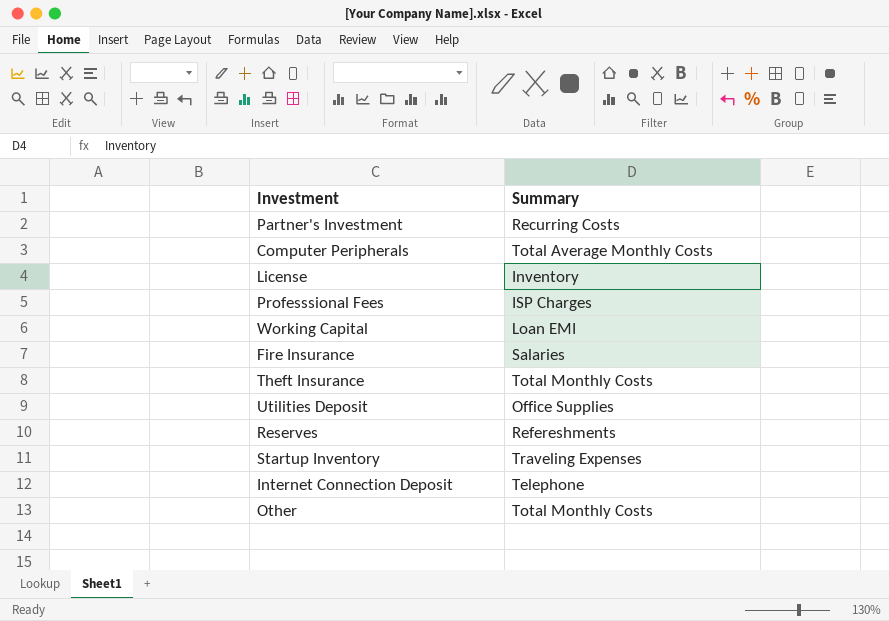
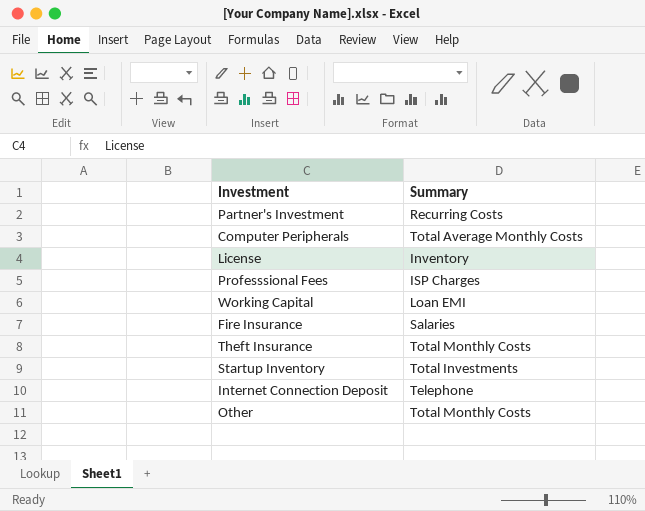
row Utilities Deposit: Office Supplies -> none
row Reserves: Refereshments -> none
Startup Inventory | Summary: Traveling Expenses -> Total Investments

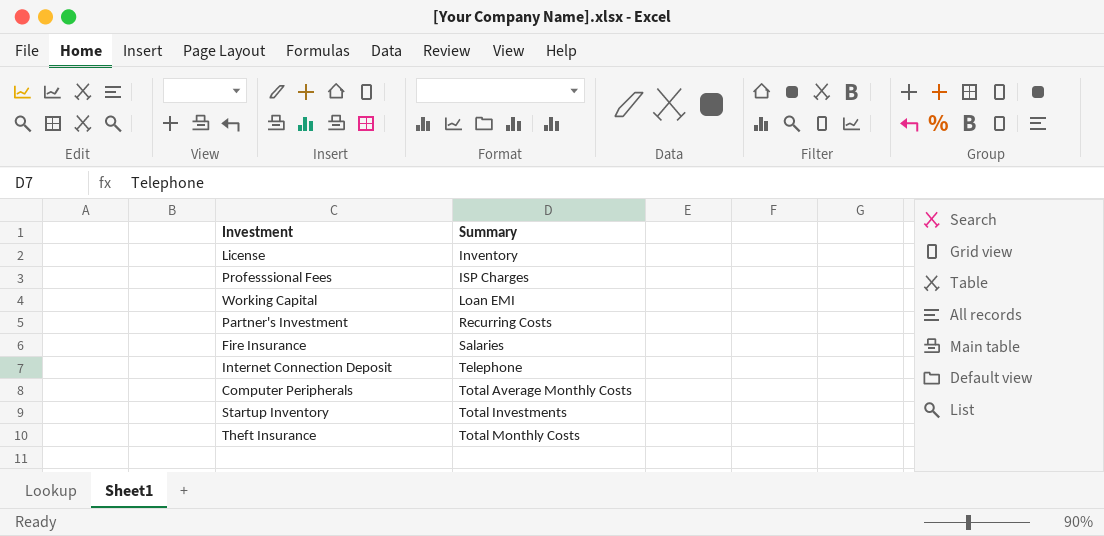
row order: none -> Summary ascending
row Other: Total Monthly Costs -> none

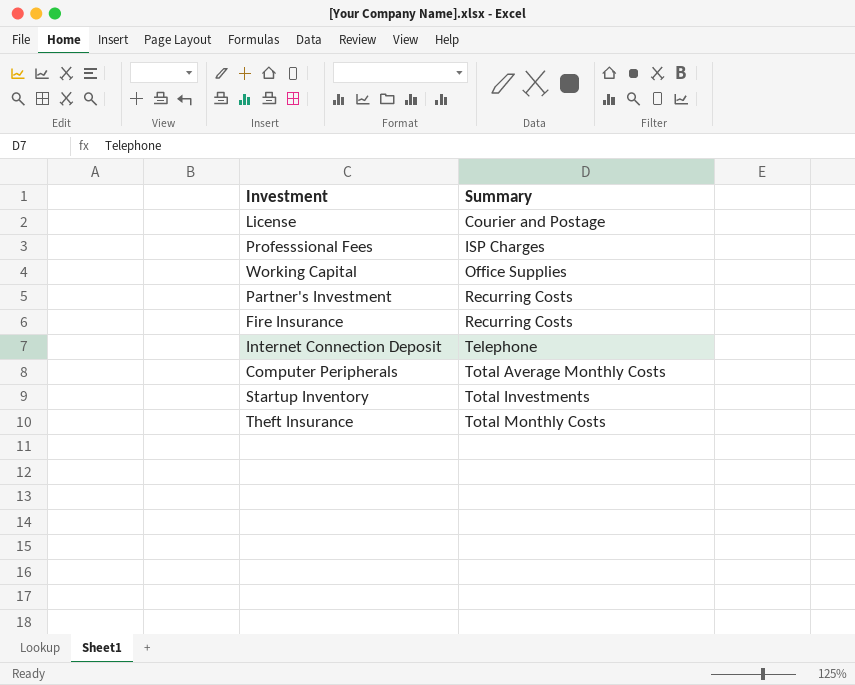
License | Summary: Inventory -> Courier and Postage
Working Capital | Summary: Loan EMI -> Office Supplies
Fire Insurance | Summary: Salaries -> Recurring Costs

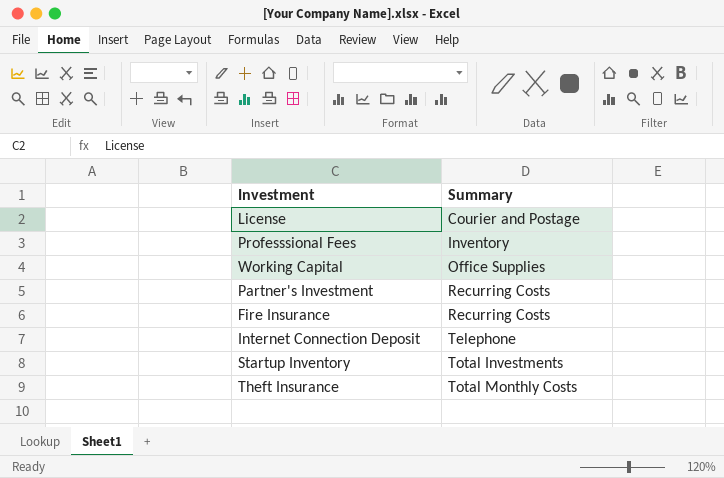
row Computer Peripherals: Total Average Monthly Costs -> none
Professsional Fees | Summary: ISP Charges -> Inventory

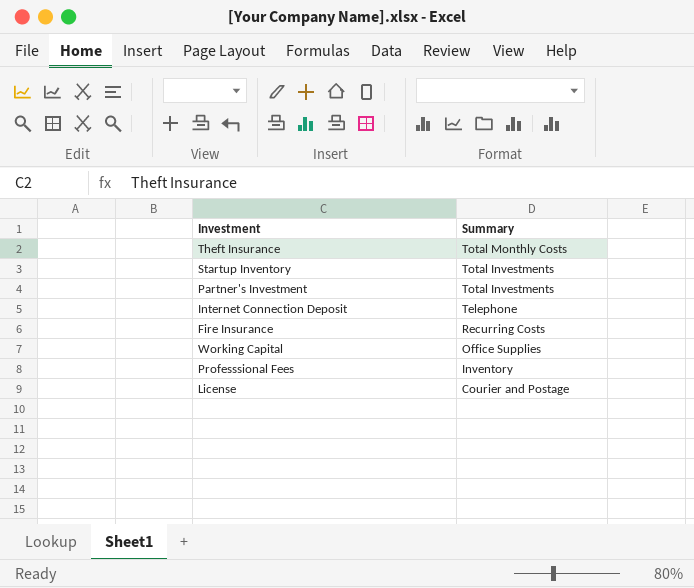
row order: Summary ascending -> Summary descending
Partner's Investment | Summary: Recurring Costs -> Total Investments

